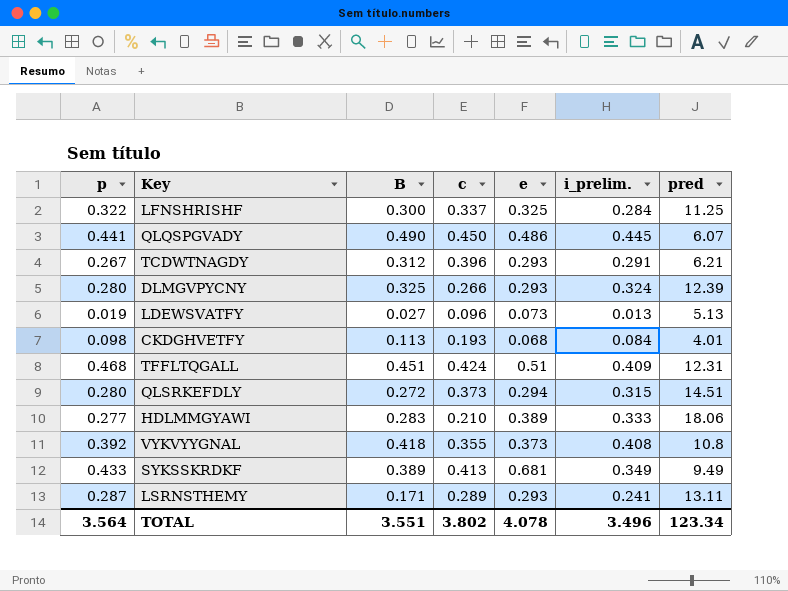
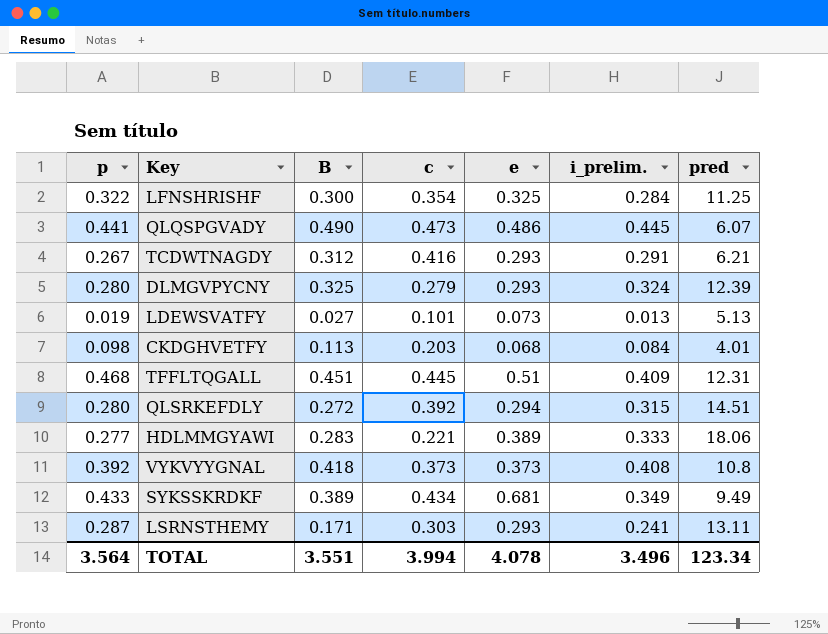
LFNSHRISHF | c: 0.337 -> 0.354
QLQSPGVADY | c: 0.450 -> 0.473
TCDWTNAGDY | c: 0.396 -> 0.416
DLMGVPYCNY | c: 0.266 -> 0.279
LDEWSVATFY | c: 0.096 -> 0.101
CKDGHVETFY | c: 0.193 -> 0.203
TFFLTQGALL | c: 0.424 -> 0.445
QLSRKEFDLY | c: 0.373 -> 0.392
HDLMMGYAWI | c: 0.210 -> 0.221
VYKVYYGNAL | c: 0.355 -> 0.373
SYKSSKRDKF | c: 0.413 -> 0.434
LSRNSTHEMY | c: 0.289 -> 0.303
TOTAL | c: 3.802 -> 3.994

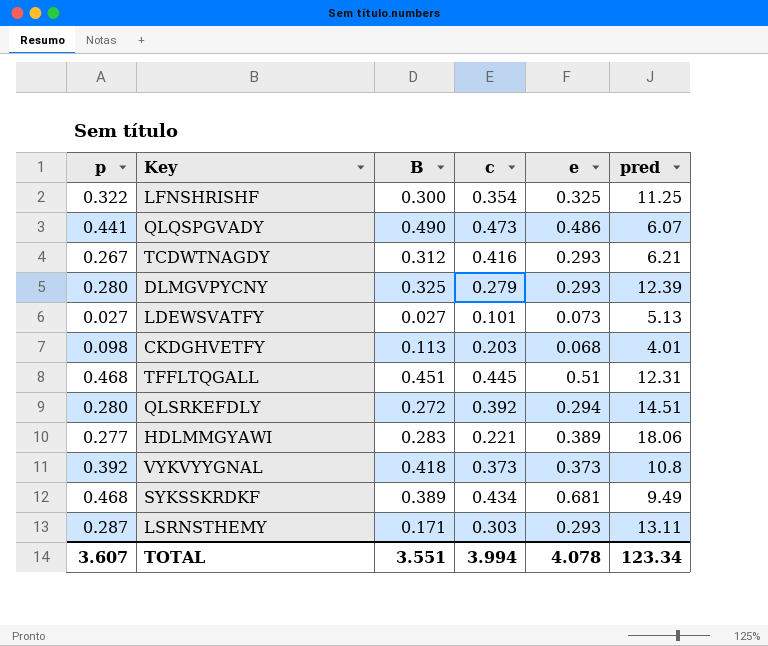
column i_prelim. | position: 6 -> none
LDEWSVATFY | p: 0.019 -> 0.027
SYKSSKRDKF | p: 0.433 -> 0.468
TOTAL | p: 3.564 -> 3.607

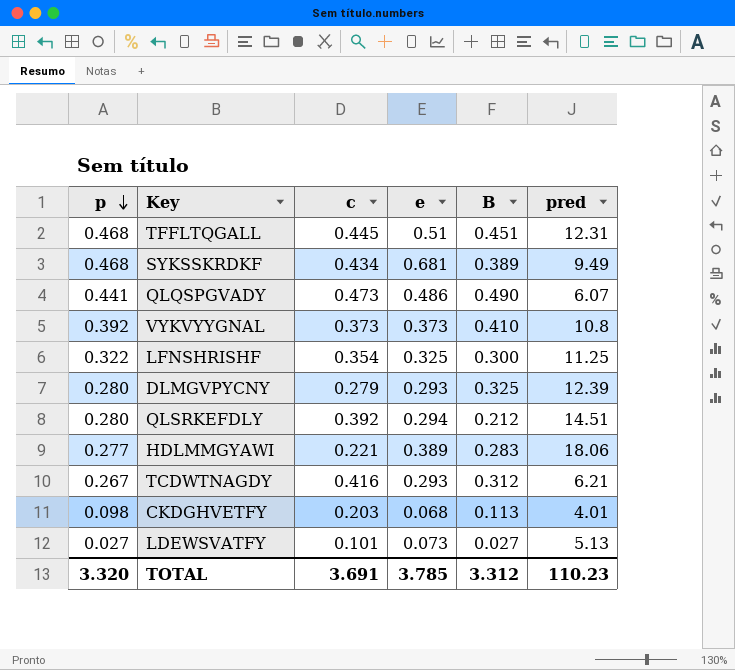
row order: none -> p descending
column B | position: 3 -> 5
row LSRNSTHEMY: 0.287 | 0.171 | 0.303 | 0.293 | 13.11 -> none
VYKVYYGNAL | B: 0.418 -> 0.410
QLSRKEFDLY | B: 0.272 -> 0.212
TOTAL | p: 3.607 -> 3.320
TOTAL | c: 3.994 -> 3.691
TOTAL | e: 4.078 -> 3.785
TOTAL | B: 3.551 -> 3.312
TOTAL | pred: 123.34 -> 110.23

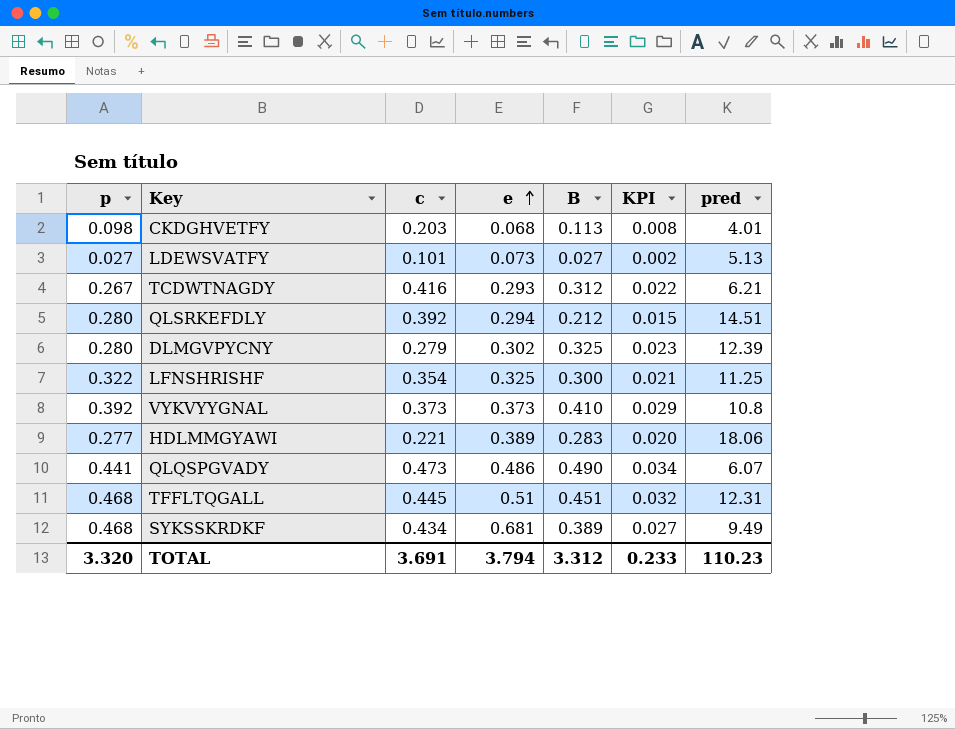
row order: p descending -> e ascending
column KPI | formula: none -> [B] * 0.07
DLMGVPYCNY | e: 0.293 -> 0.302
TOTAL | e: 3.785 -> 3.794

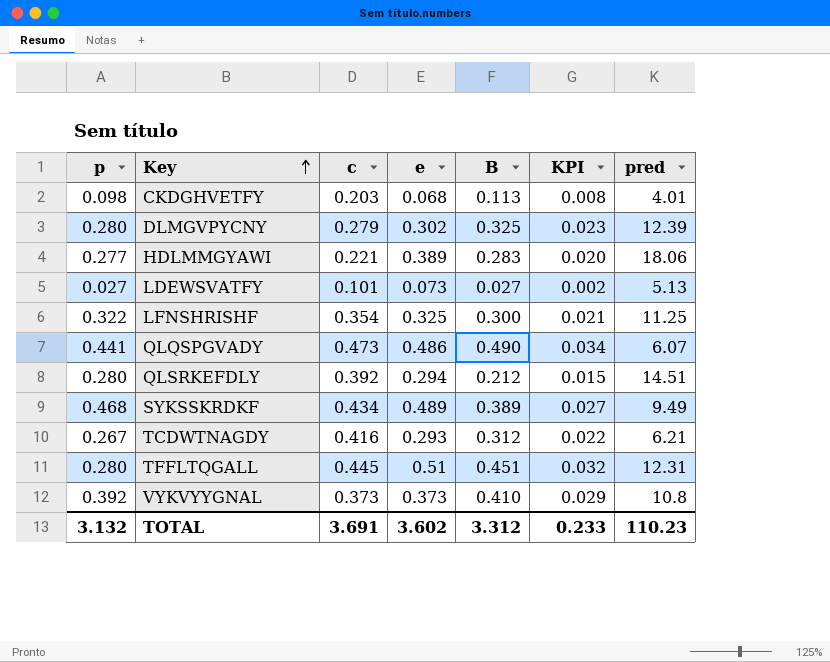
row order: e ascending -> Key ascending
SYKSSKRDKF | e: 0.681 -> 0.489
TFFLTQGALL | p: 0.468 -> 0.280
TOTAL | p: 3.320 -> 3.132
TOTAL | e: 3.794 -> 3.602

